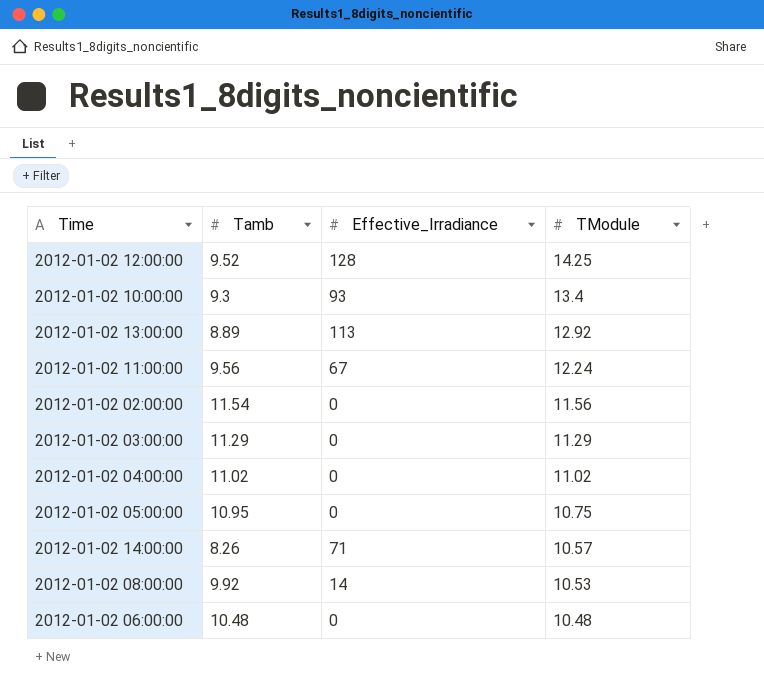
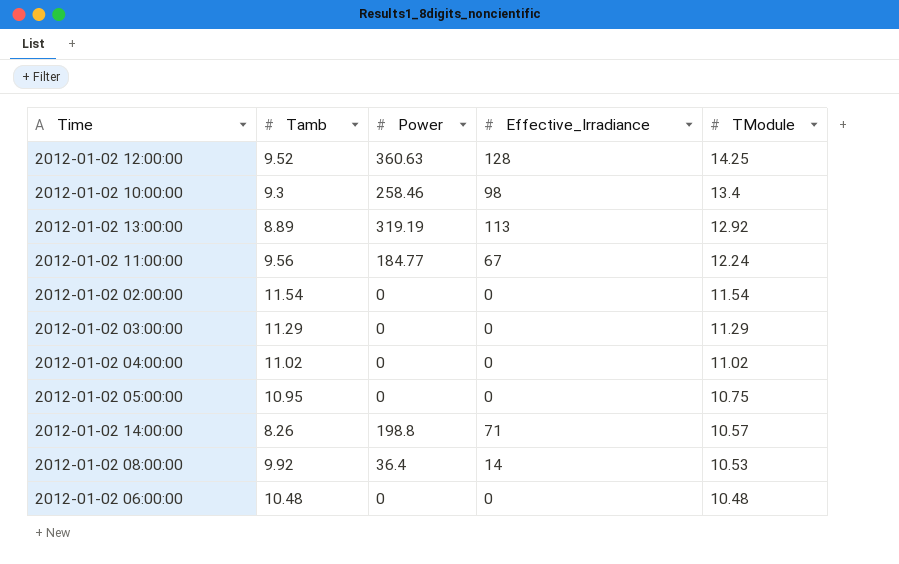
column Power | position: none -> 3
2012-01-02 10:00:00 | Effective_Irradiance: 93 -> 98
2012-01-02 02:00:00 | TModule: 11.56 -> 11.54

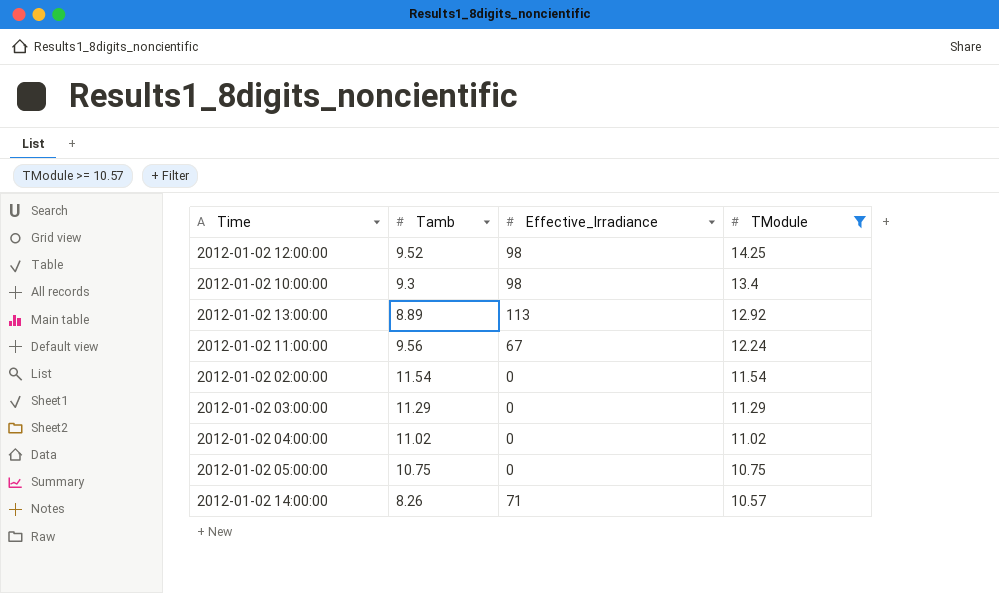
filter: none -> TModule >= 10.57
column Power | position: 3 -> none
2012-01-02 12:00:00 | Effective_Irradiance: 128 -> 98
2012-01-02 05:00:00 | Tamb: 10.95 -> 10.75

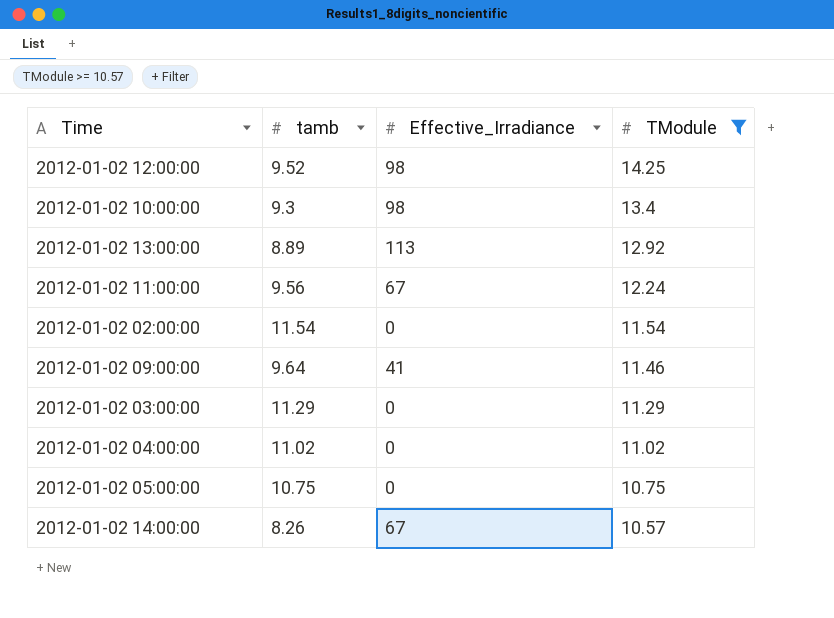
column name: Tamb -> tamb
row 2012-01-02 09:00:00: none -> 9.64 | 41 | 11.46
2012-01-02 14:00:00 | Effective_Irradiance: 71 -> 67

